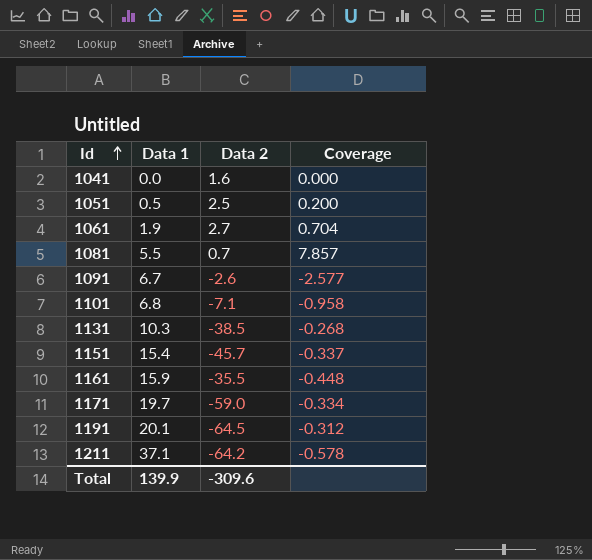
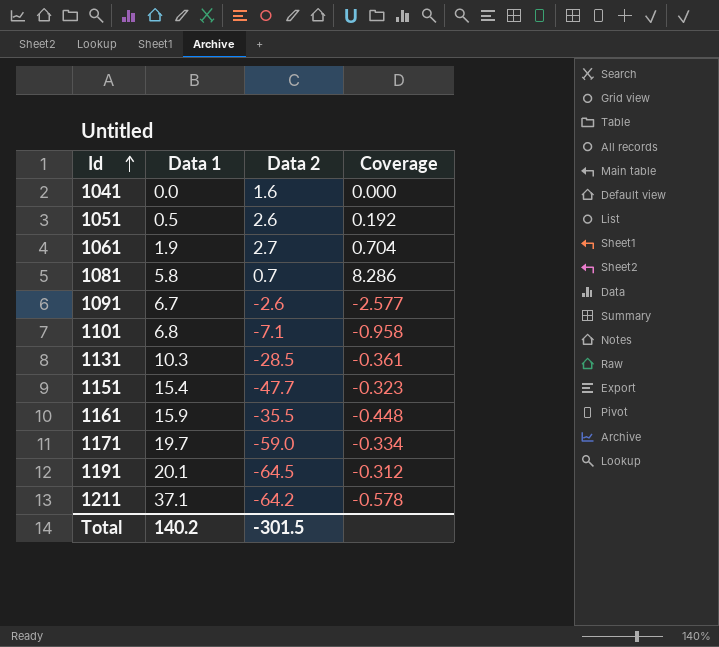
1051 | Data 2: 2.5 -> 2.6
1051 | Coverage: 0.200 -> 0.192
1081 | Data 1: 5.5 -> 5.8
1081 | Coverage: 7.857 -> 8.286
1131 | Data 2: -38.5 -> -28.5
1131 | Coverage: -0.268 -> -0.361
1151 | Data 2: -45.7 -> -47.7
1151 | Coverage: -0.337 -> -0.323
Total | Data 1: 139.9 -> 140.2
Total | Data 2: -309.6 -> -301.5

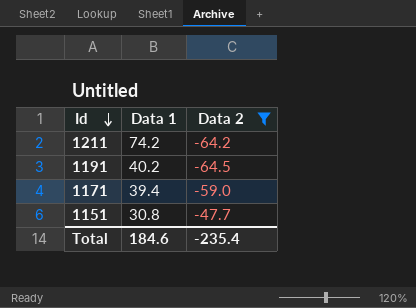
filter: none -> Data 2 <= -47.7
row order: Id ascending -> Id descending
column Coverage | formula: [Data 1] / [Data 2] -> none
1211 | Data 1: 37.1 -> 74.2
1191 | Data 1: 20.1 -> 40.2
1171 | Data 1: 19.7 -> 39.4
1151 | Data 1: 15.4 -> 30.8
Total | Data 1: 140.2 -> 184.6
Total | Data 2: -301.5 -> -235.4

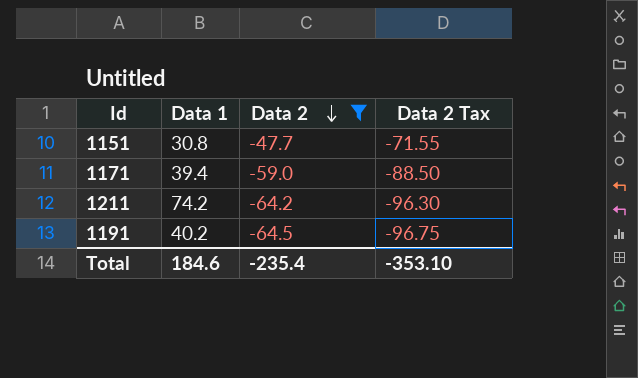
row order: Id descending -> Data 2 descending
column Data 2 Tax | formula: none -> [Data 2] * 1.5

